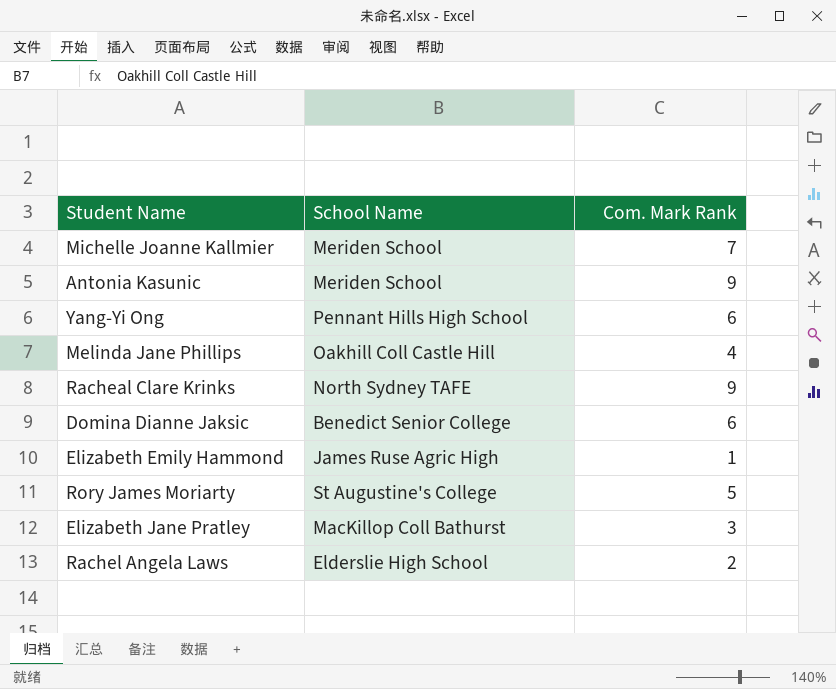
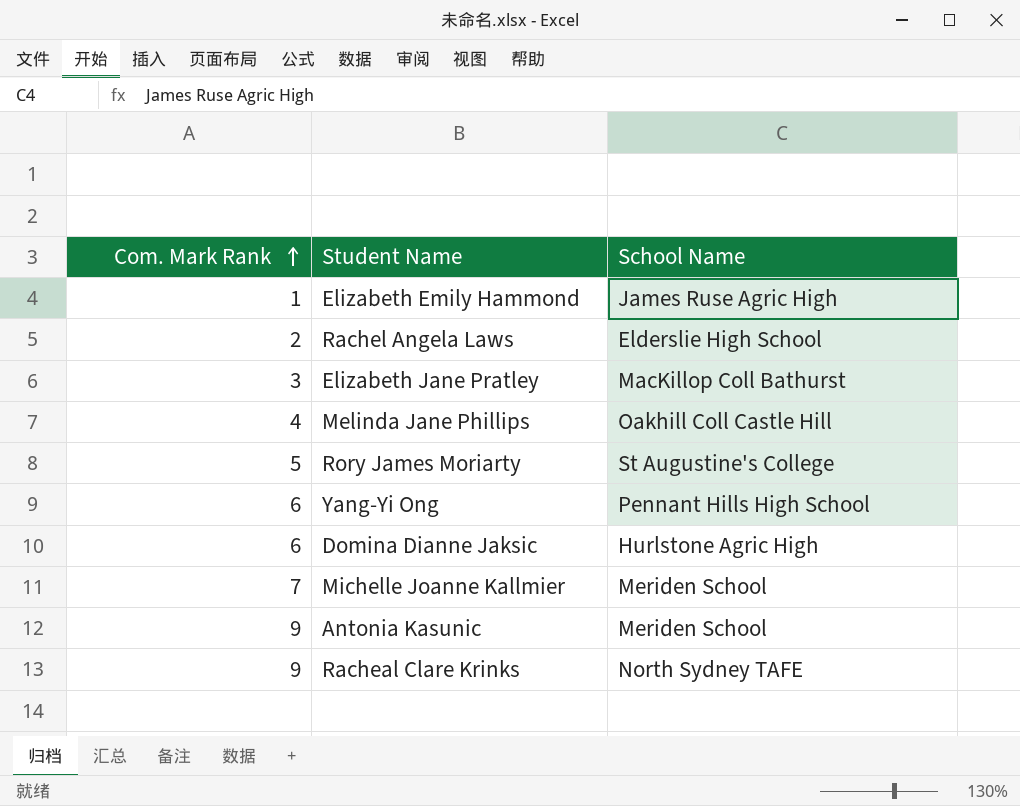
row order: none -> Com. Mark Rank ascending
column Com. Mark Rank | position: 3 -> 1
Domina Dianne Jaksic | School Name: Benedict Senior College -> Hurlstone Agric High

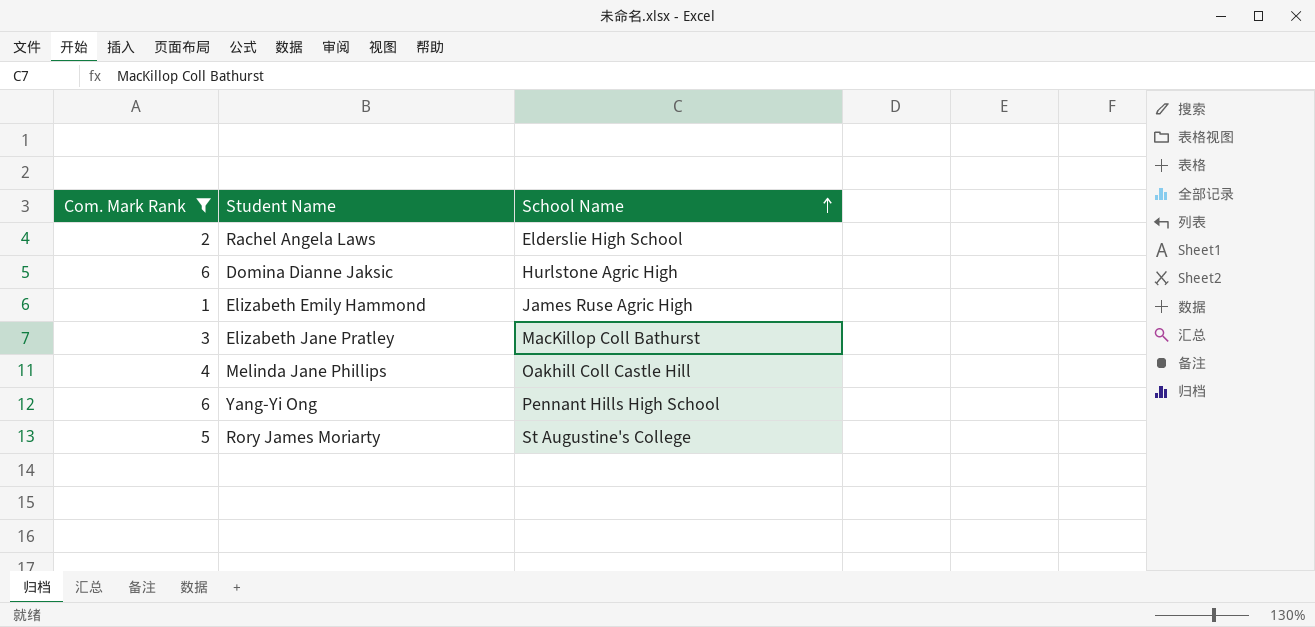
filter: none -> Com. Mark Rank <= 6
row order: Com. Mark Rank ascending -> School Name ascending

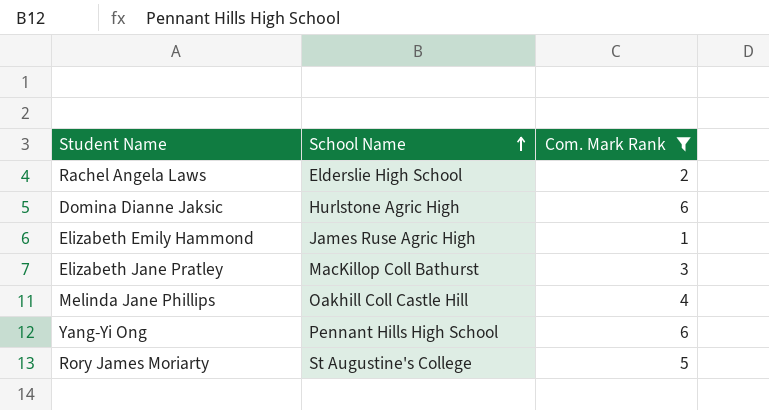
column Com. Mark Rank | position: 1 -> 3

